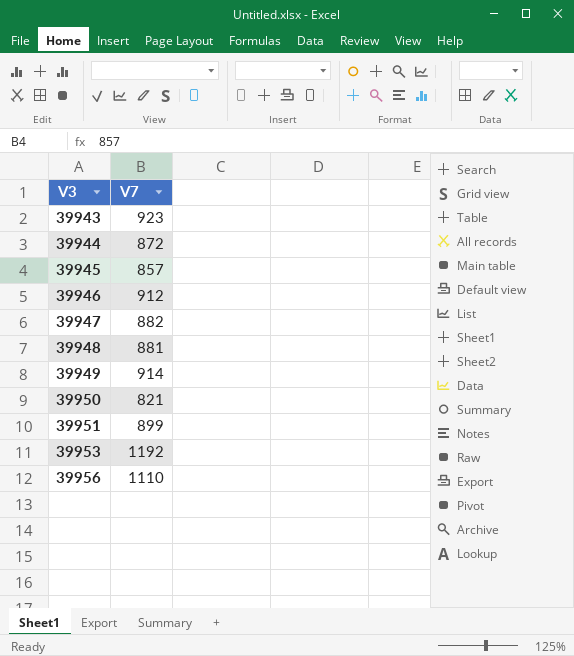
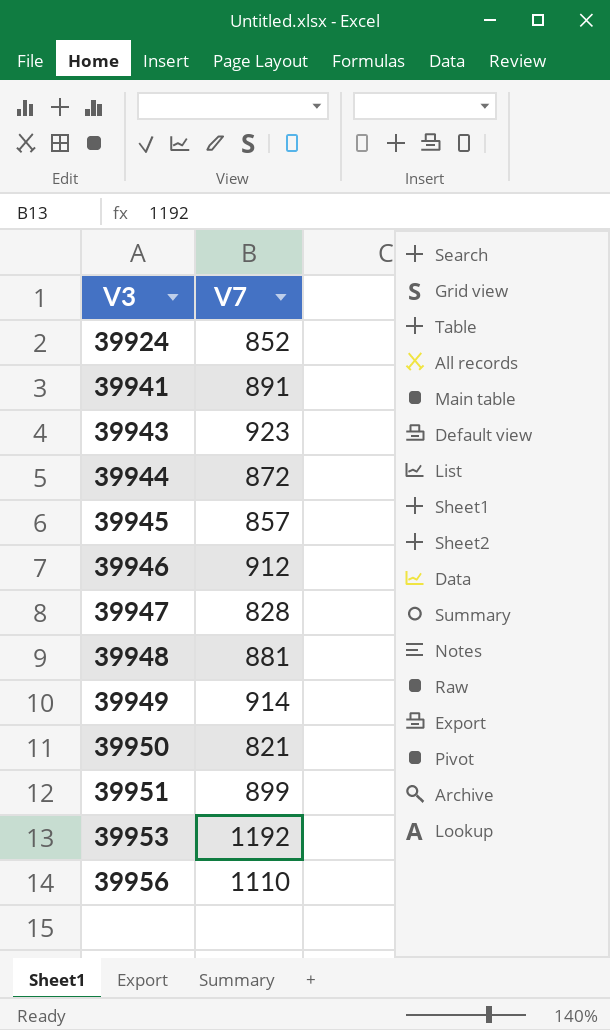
row 39924: none -> 852
row 39941: none -> 891
39947 | V7: 882 -> 828

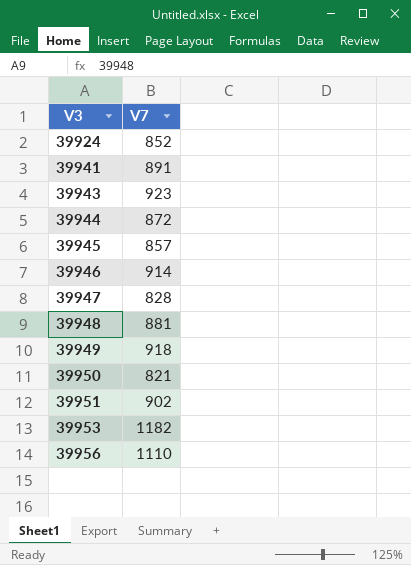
39946 | V7: 912 -> 914
39949 | V7: 914 -> 918
39951 | V7: 899 -> 902
39953 | V7: 1192 -> 1182

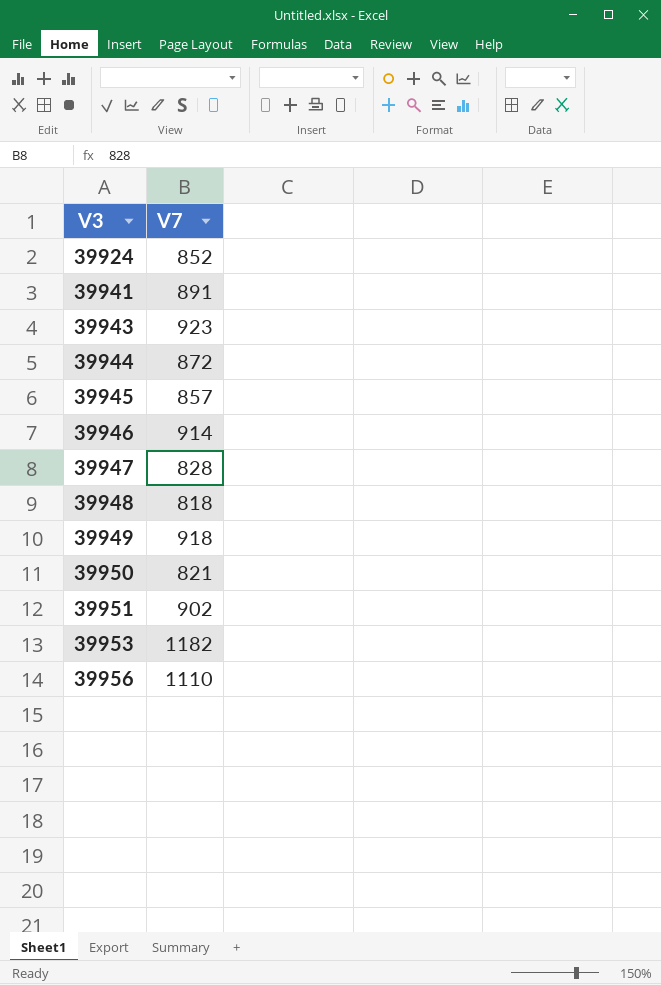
39948 | V7: 881 -> 818

